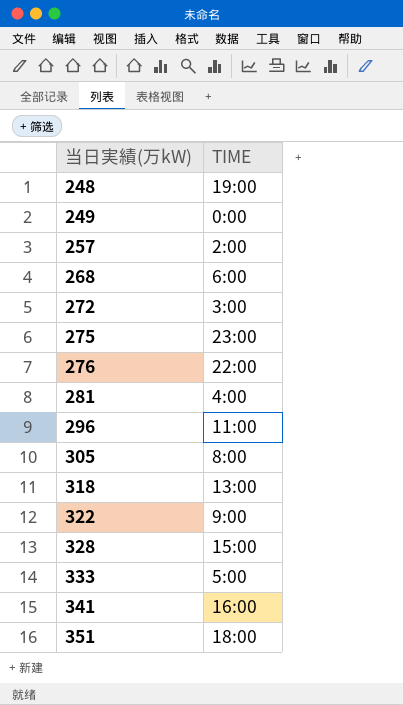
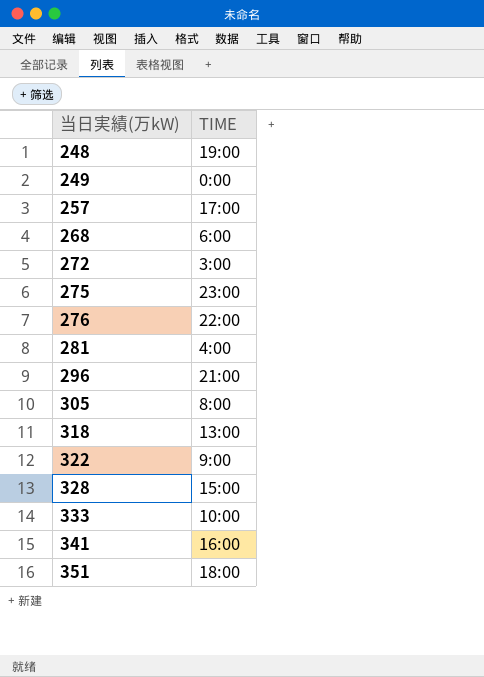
257 | TIME: 2:00 -> 17:00
296 | TIME: 11:00 -> 21:00
333 | TIME: 5:00 -> 10:00

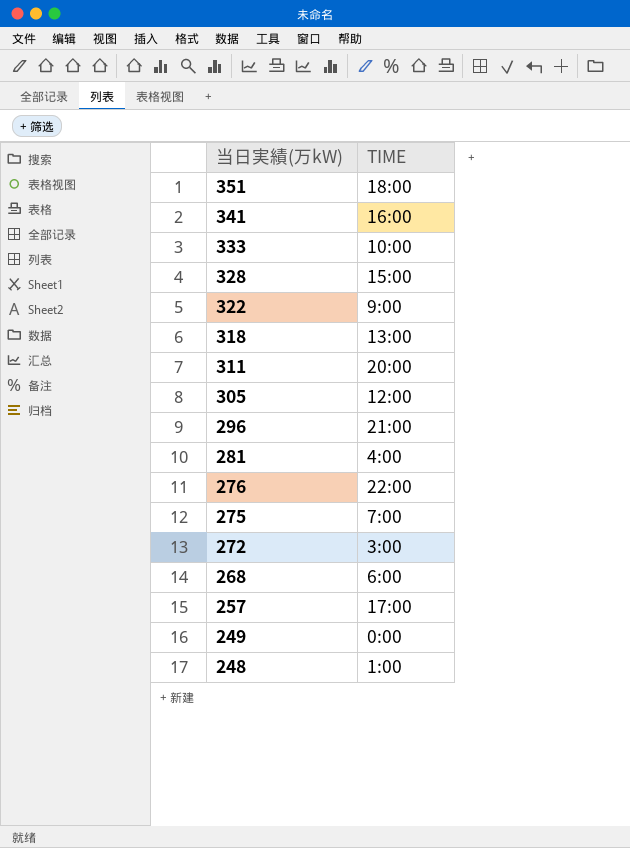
row order: 当日実績(万kW) ascending -> 当日実績(万kW) descending
row 311: none -> 20:00
305 | TIME: 8:00 -> 12:00
275 | TIME: 23:00 -> 7:00
248 | TIME: 19:00 -> 1:00

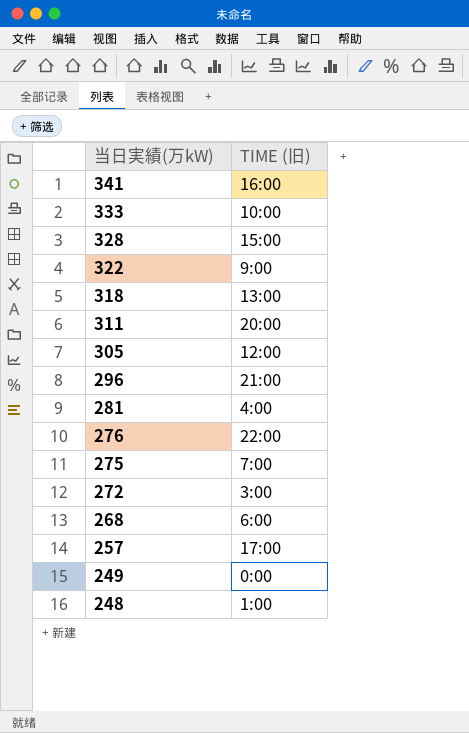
column name: TIME -> TIME (旧)
row 351: 18:00 -> none

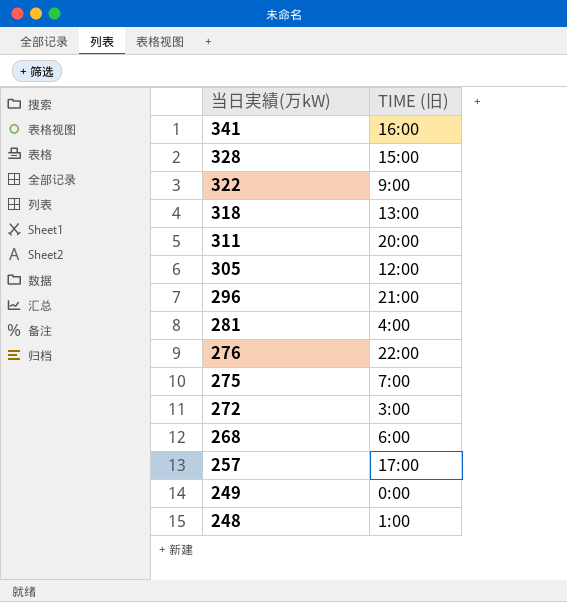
row 333: 10:00 -> none

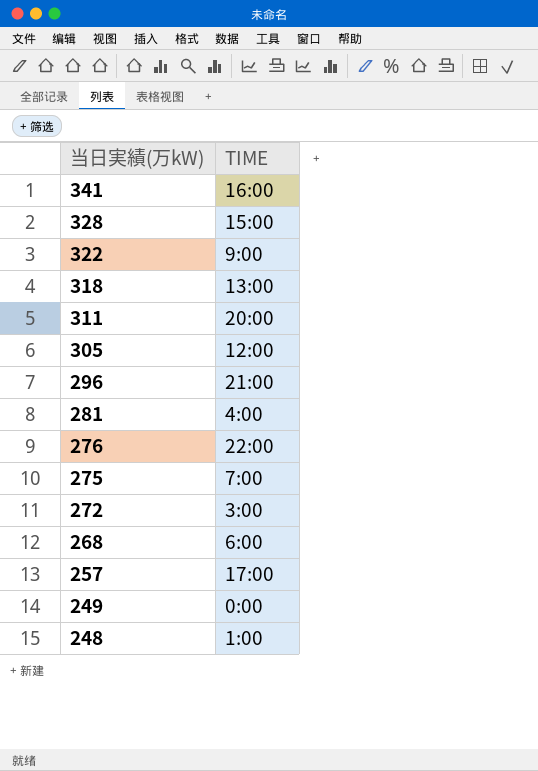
column name: TIME (旧) -> TIME

